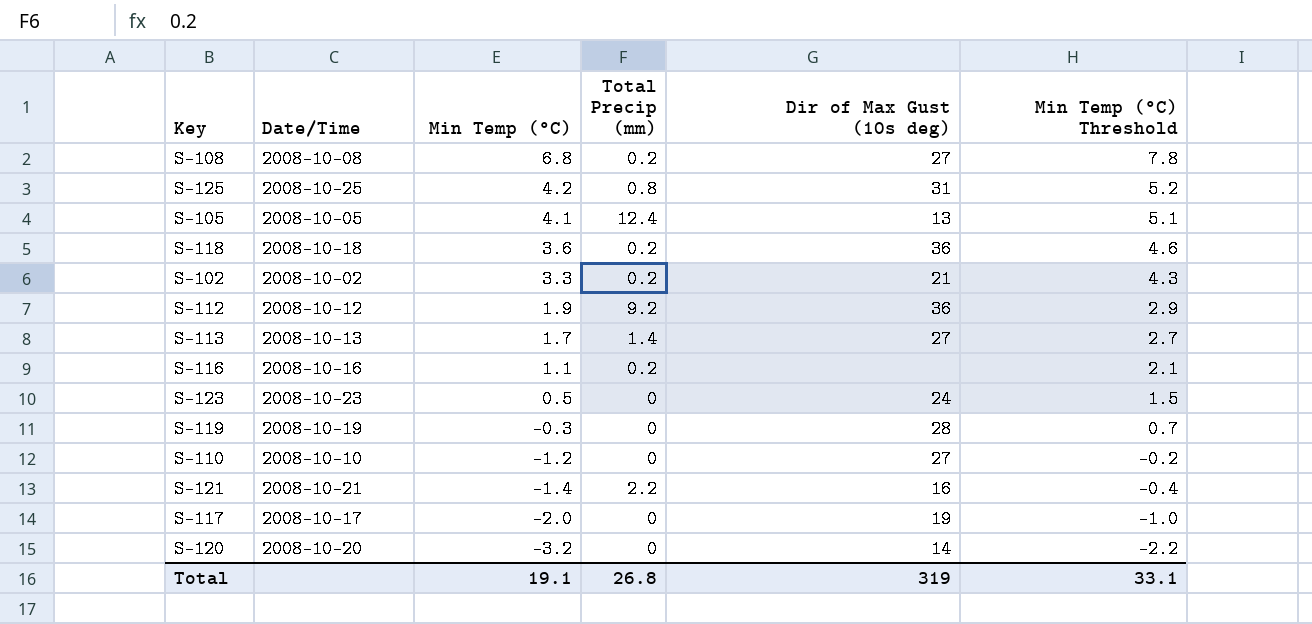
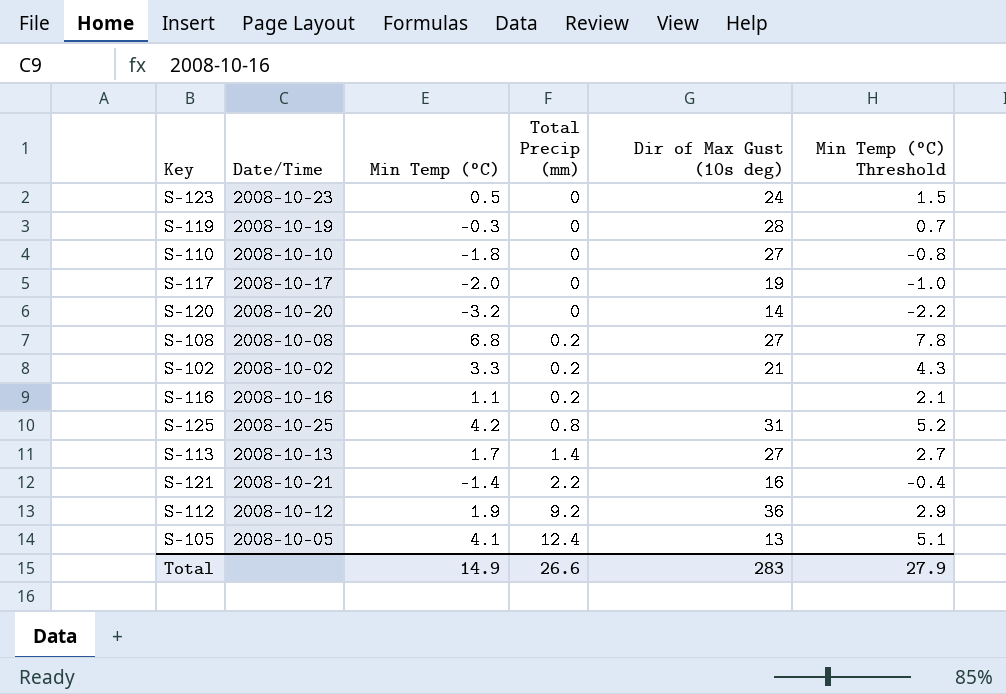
row order: Min Temp (°C) descending -> Total Precip (mm) ascending
row S-118: 2008-10-18 | 3.6 | 0.2 | 36 | 4.6 -> none
S-110 | Min Temp (°C): -1.2 -> -1.8
S-110 | Min Temp (°C) Threshold: -0.2 -> -0.8
Total | Min Temp (°C): 19.1 -> 14.9
Total | Total Precip (mm): 26.8 -> 26.6
Total | Dir of Max Gust (10s deg): 319 -> 283
Total | Min Temp (°C) Threshold: 33.1 -> 27.9

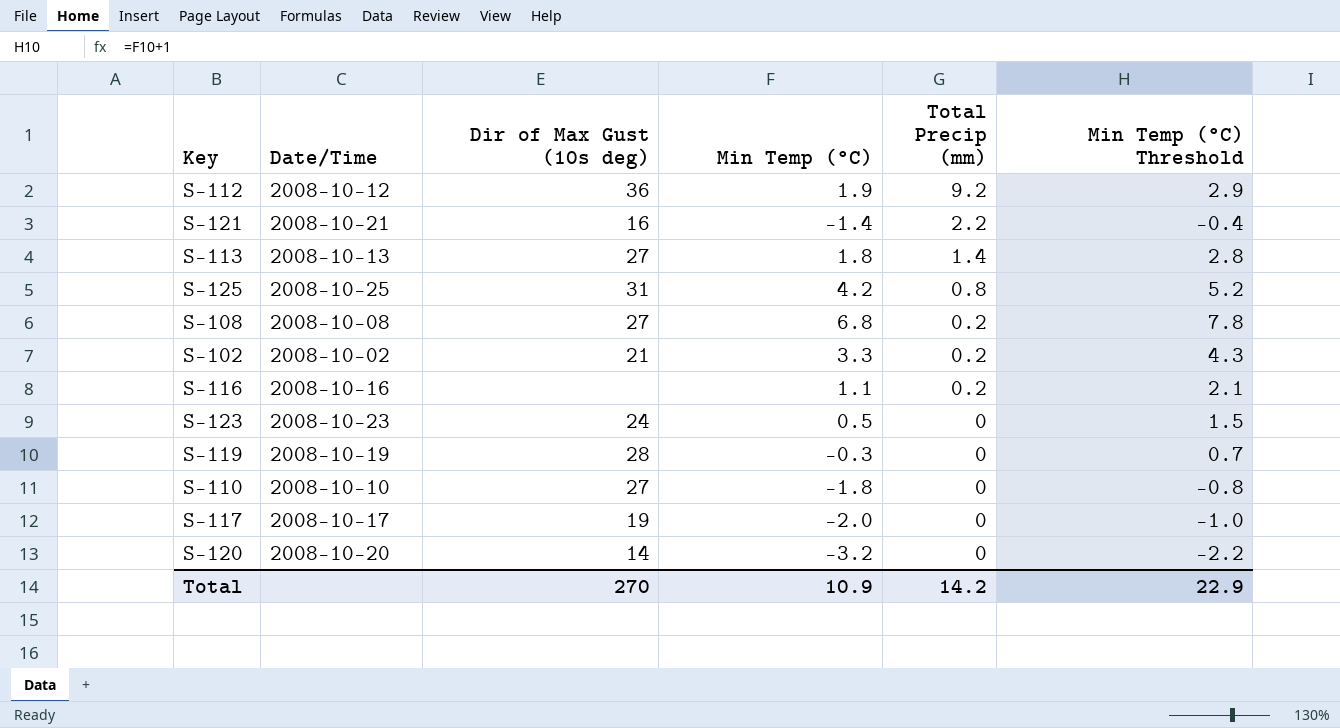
row order: Total Precip (mm) ascending -> Total Precip (mm) descending
column Dir of Max Gust (10s deg) | position: 5 -> 3
row S-105: 2008-10-05 | 4.1 | 12.4 | 13 | 5.1 -> none
S-113 | Min Temp (°C): 1.7 -> 1.8
S-113 | Min Temp (°C) Threshold: 2.7 -> 2.8
Total | Dir of Max Gust (10s deg): 283 -> 270
Total | Min Temp (°C): 14.9 -> 10.9
Total | Total Precip (mm): 26.6 -> 14.2
Total | Min Temp (°C) Threshold: 27.9 -> 22.9

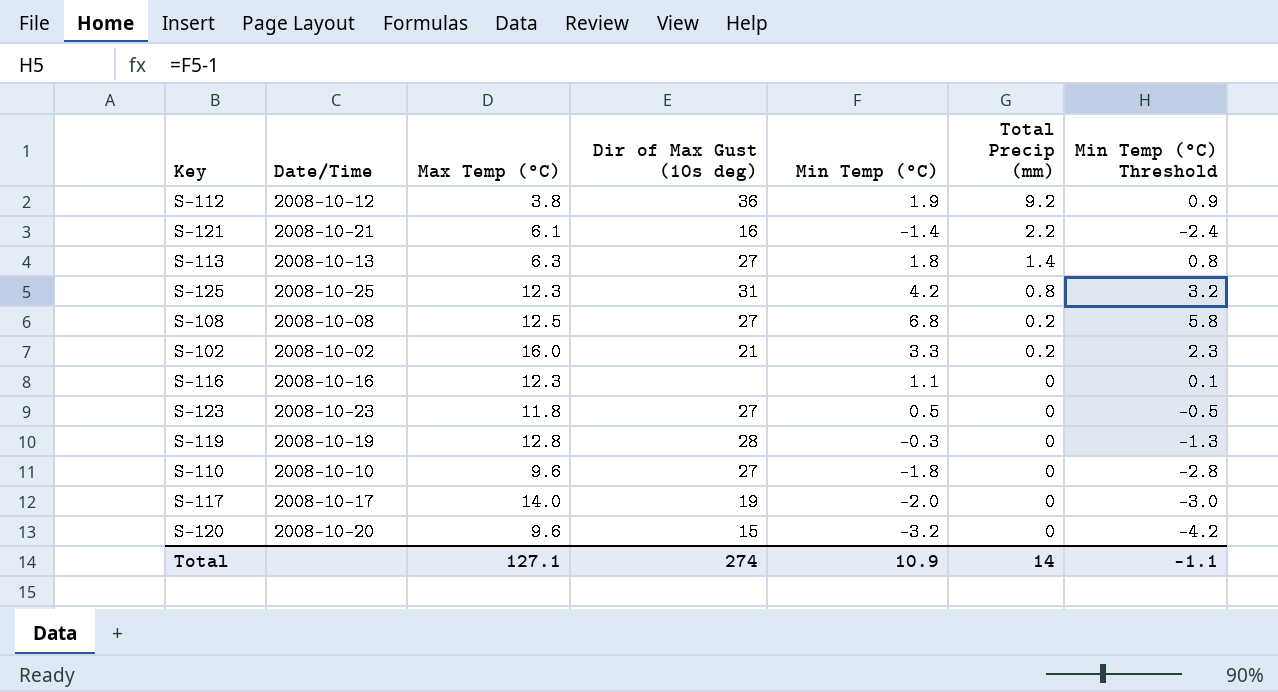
column Max Temp (°C) | position: none -> 3
column Min Temp (°C) Threshold | formula: [Min Temp (°C)] + 1 -> [Min Temp (°C)] - 1
S-116 | Total Precip (mm): 0.2 -> 0
S-123 | Dir of Max Gust (10s deg): 24 -> 27
S-120 | Dir of Max Gust (10s deg): 14 -> 15
Total | Dir of Max Gust (10s deg): 270 -> 274
Total | Total Precip (mm): 14.2 -> 14
Total | Min Temp (°C) Threshold: 22.9 -> -1.1

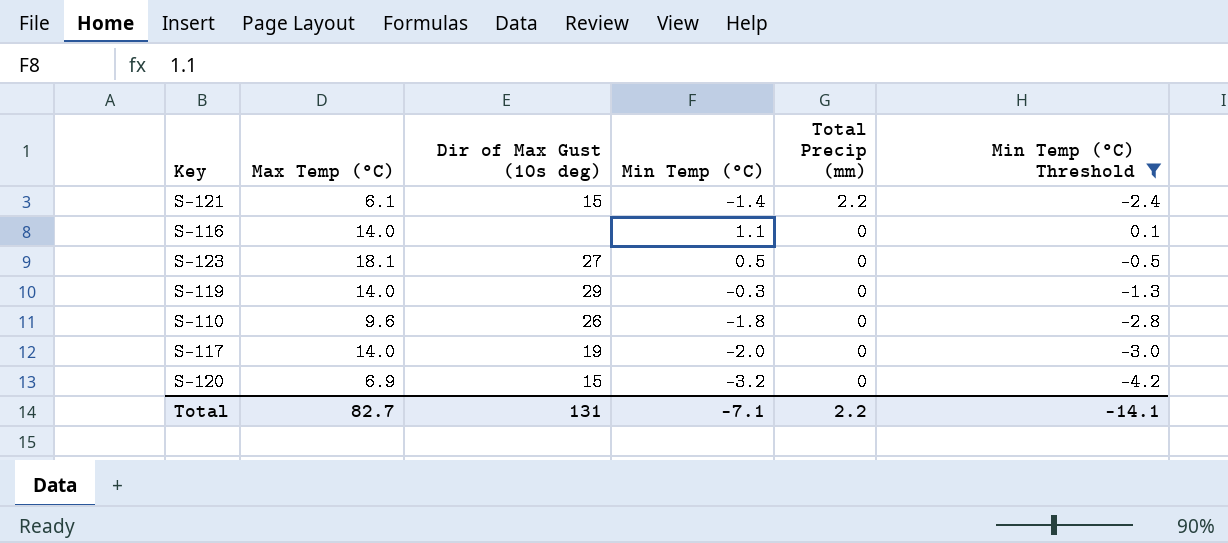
filter: none -> Min Temp (°C) Threshold <= 0.1
column Date/Time | position: 2 -> none
S-121 | Dir of Max Gust (10s deg): 16 -> 15
S-116 | Max Temp (°C): 12.3 -> 14.0
S-123 | Max Temp (°C): 11.8 -> 18.1
S-119 | Max Temp (°C): 12.8 -> 14.0
S-119 | Dir of Max Gust (10s deg): 28 -> 29
S-110 | Dir of Max Gust (10s deg): 27 -> 26
S-120 | Max Temp (°C): 9.6 -> 6.9
Total | Max Temp (°C): 127.1 -> 82.7
Total | Dir of Max Gust (10s deg): 274 -> 131
Total | Min Temp (°C): 10.9 -> -7.1
Total | Total Precip (mm): 14 -> 2.2
Total | Min Temp (°C) Threshold: -1.1 -> -14.1

